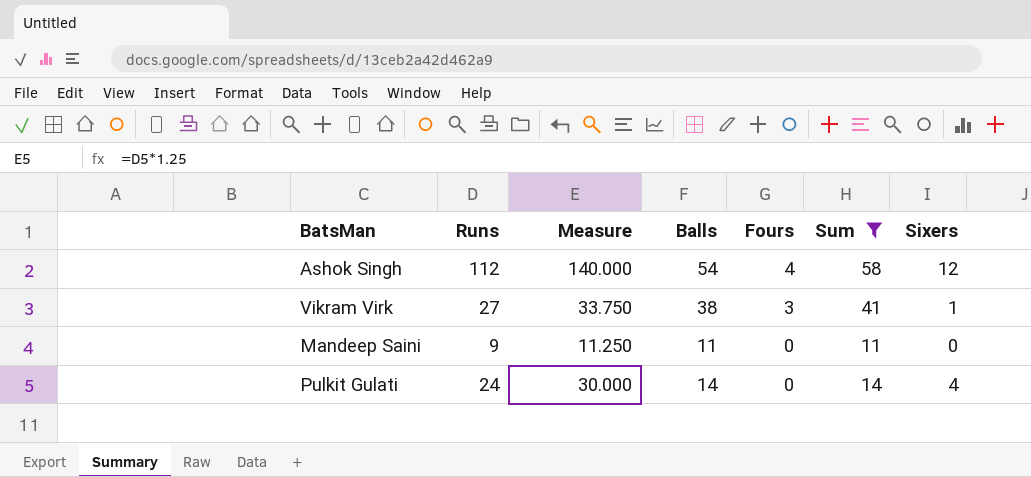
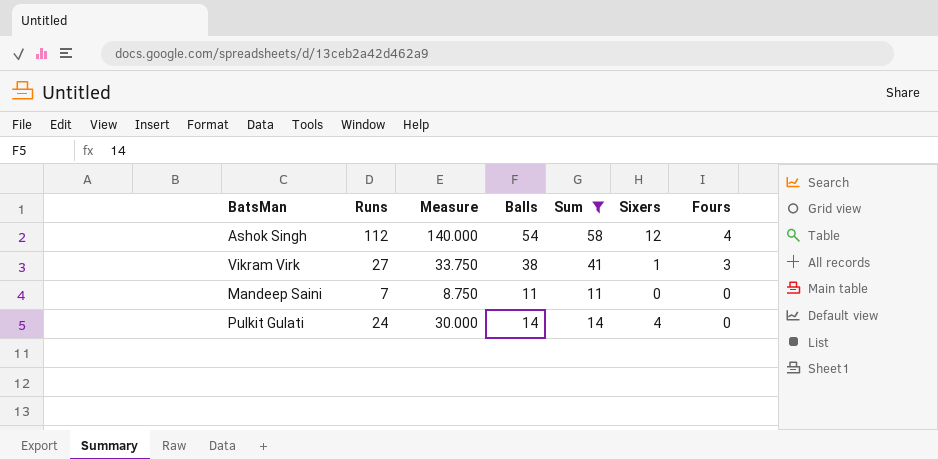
column Fours | position: 5 -> 7
Mandeep Saini | Runs: 9 -> 7
Mandeep Saini | Measure: 11.250 -> 8.750

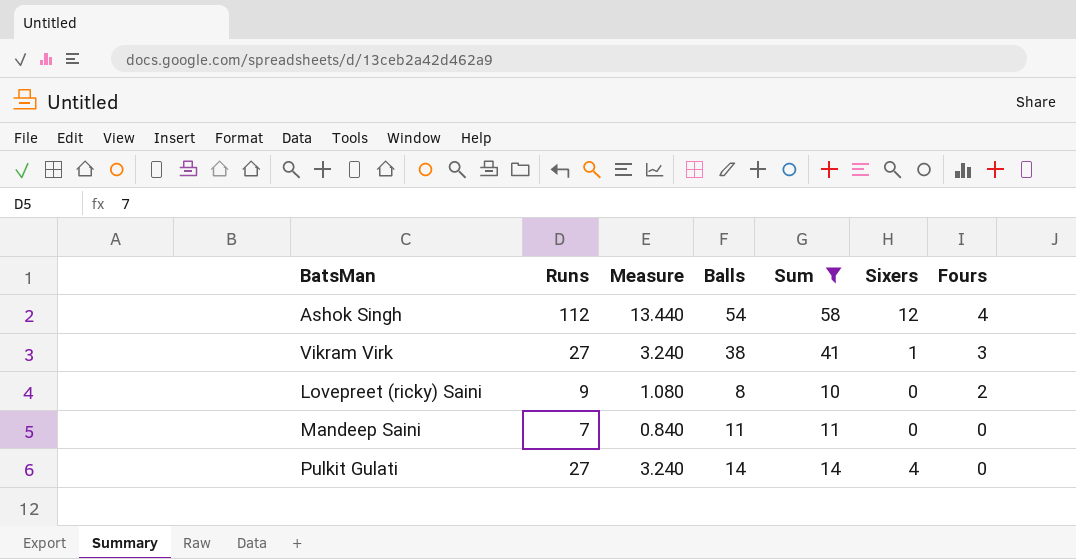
column Measure | formula: [Runs] * 1.25 -> [Runs] * 0.12
row Lovepreet (ricky) Saini: none -> 9 | 1.080 | 8 | 10 | 0 | 2
Pulkit Gulati | Runs: 24 -> 27

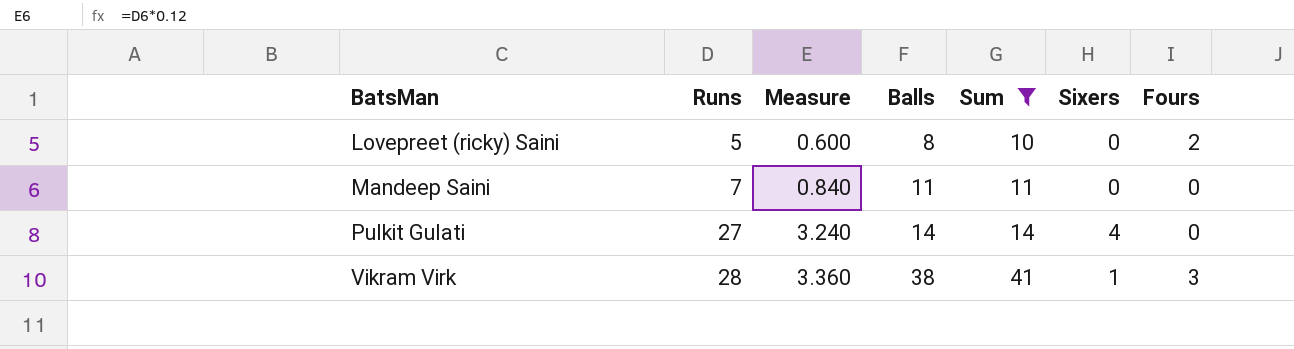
row order: Fours descending -> BatsMan ascending
row Ashok Singh: 112 | 13.440 | 54 | 58 | 12 | 4 -> none
Lovepreet (ricky) Saini | Runs: 9 -> 5
Lovepreet (ricky) Saini | Measure: 1.080 -> 0.600
Vikram Virk | Runs: 27 -> 28
Vikram Virk | Measure: 3.240 -> 3.360

